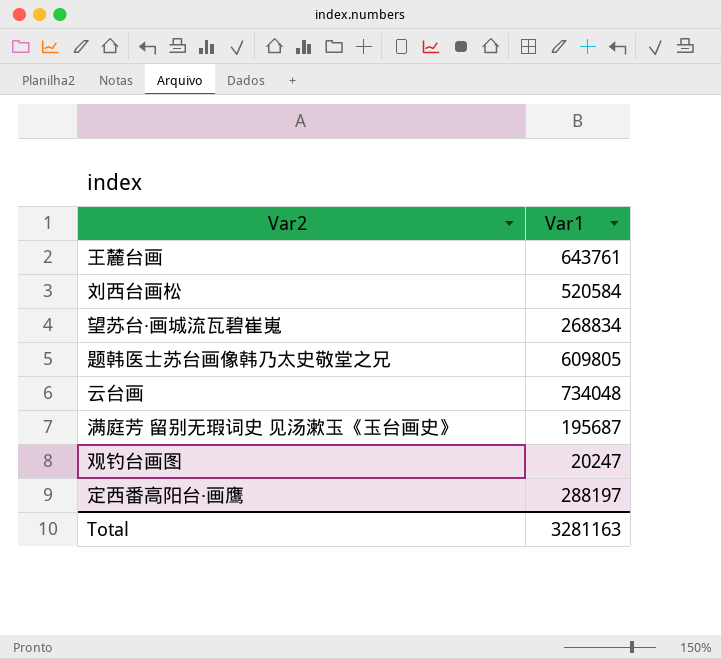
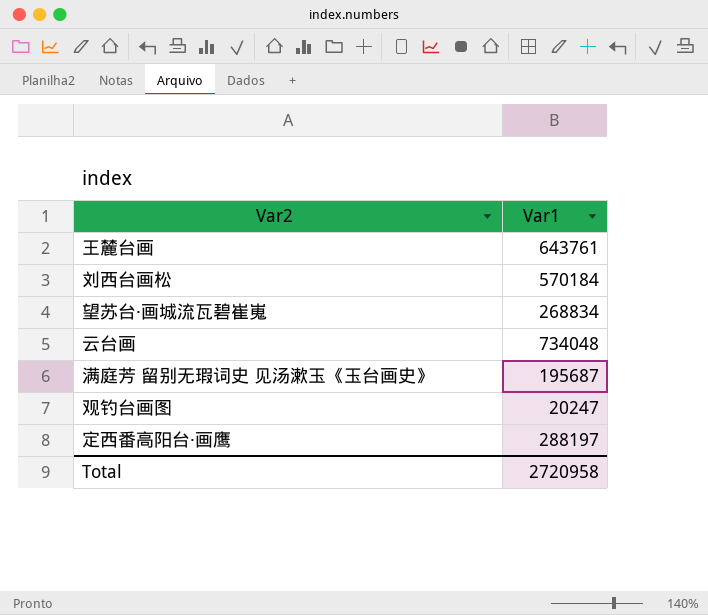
row 题韩医士苏台画像韩乃太史敬堂之兄: 609805 -> none
刘西台画松 | Var1: 520584 -> 570184
Total | Var1: 3281163 -> 2720958

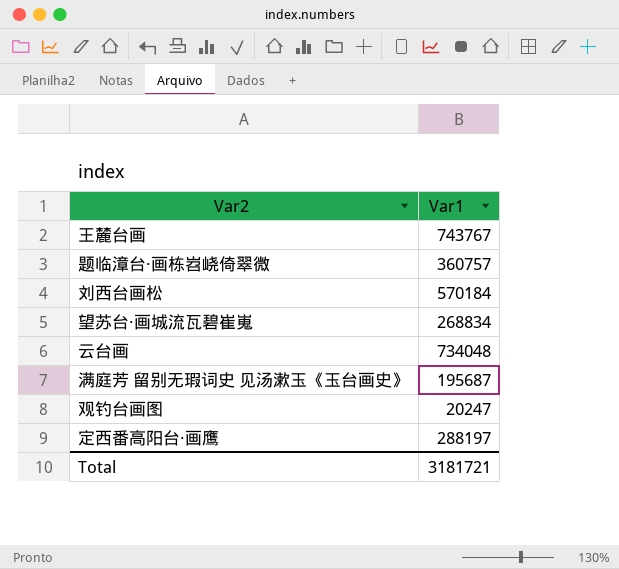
王麓台画 | Var1: 643761 -> 743767
row 题临漳台·画栋岧峣倚翠微: none -> 360757
Total | Var1: 2720958 -> 3181721

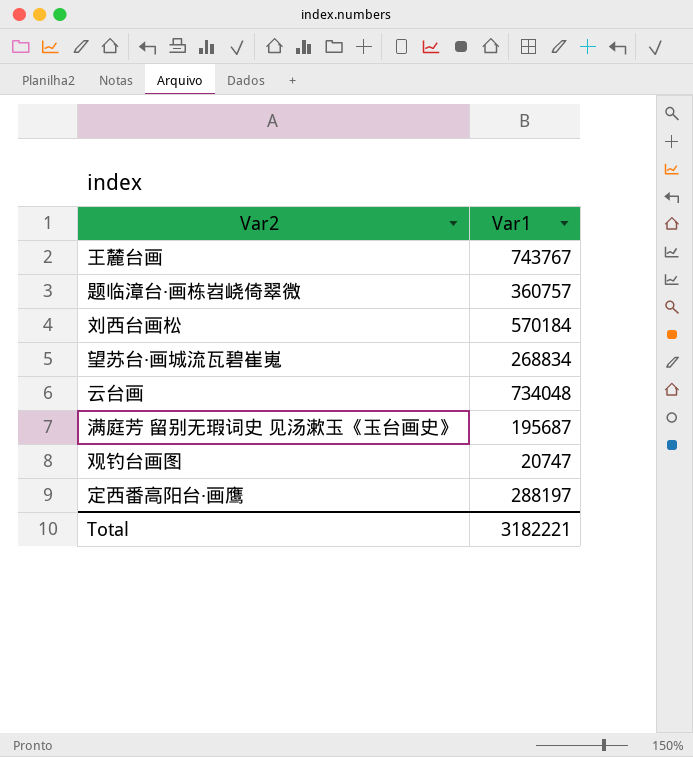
观钓台画图 | Var1: 20247 -> 20747
Total | Var1: 3181721 -> 3182221

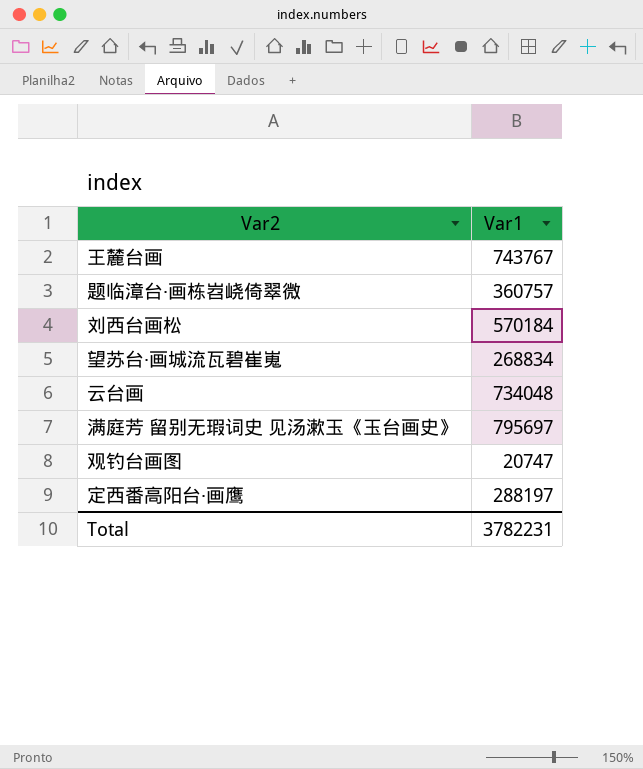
满庭芳 留别无瑕词史 见汤漱玉《玉台画史》 | Var1: 195687 -> 795697
Total | Var1: 3182221 -> 3782231

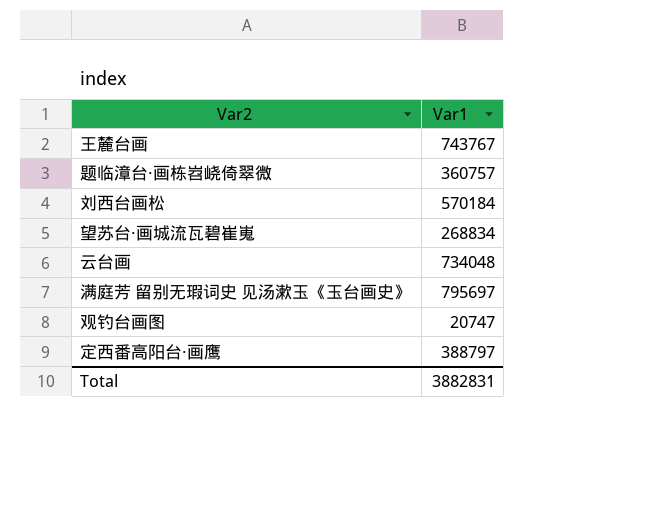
定西番高阳台·画鹰 | Var1: 288197 -> 388797
Total | Var1: 3782231 -> 3882831

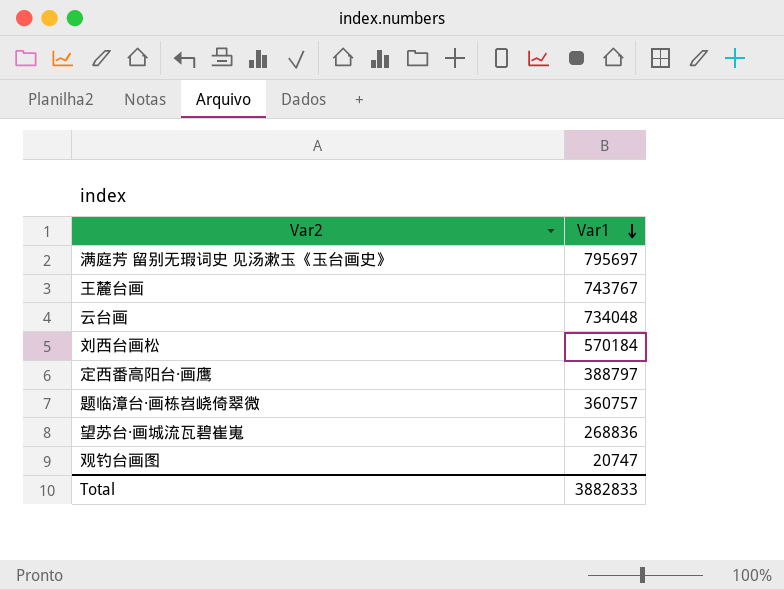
row order: none -> Var1 descending
望苏台·画城流瓦碧崔嵬 | Var1: 268834 -> 268836
Total | Var1: 3882831 -> 3882833

